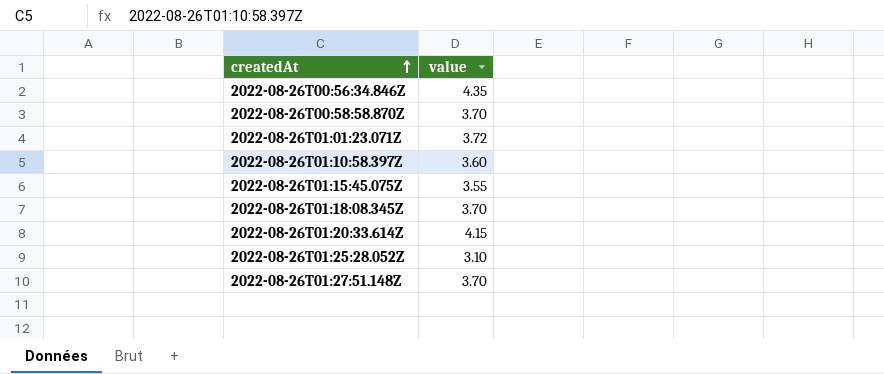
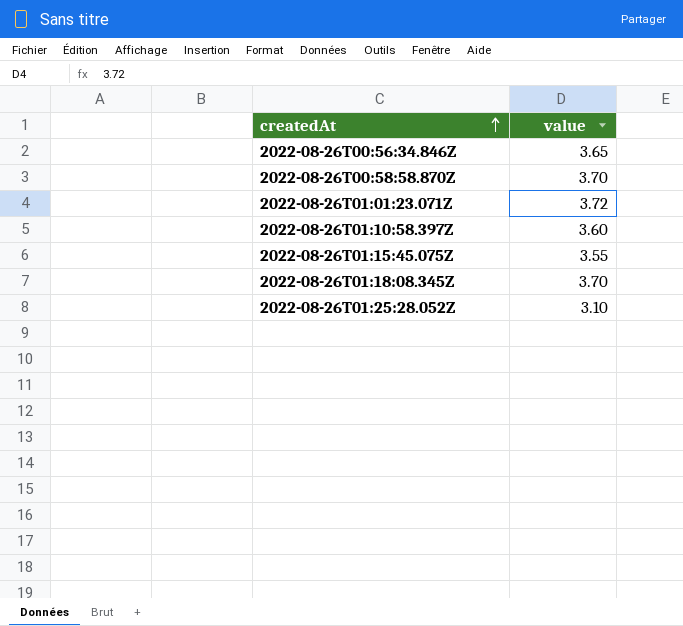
row 2022-08-26T01:20:33.614Z: 4.15 -> none
row 2022-08-26T01:27:51.148Z: 3.70 -> none
2022-08-26T00:56:34.846Z | value: 4.35 -> 3.65

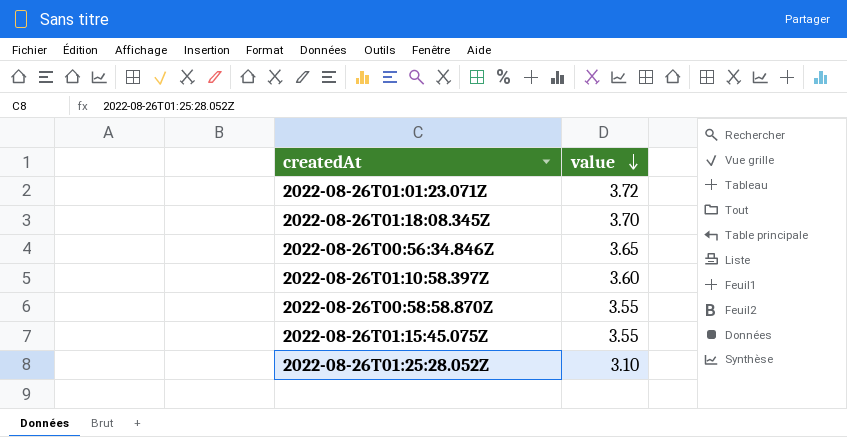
row order: createdAt ascending -> value descending
2022-08-26T00:58:58.870Z | value: 3.70 -> 3.55

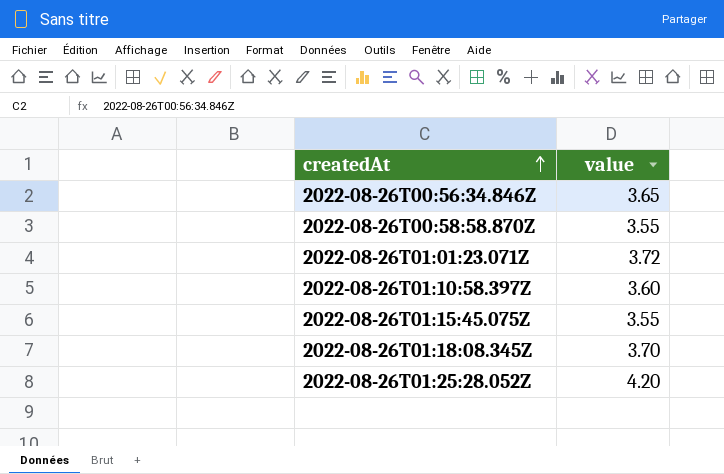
row order: value descending -> createdAt ascending
2022-08-26T01:25:28.052Z | value: 3.10 -> 4.20

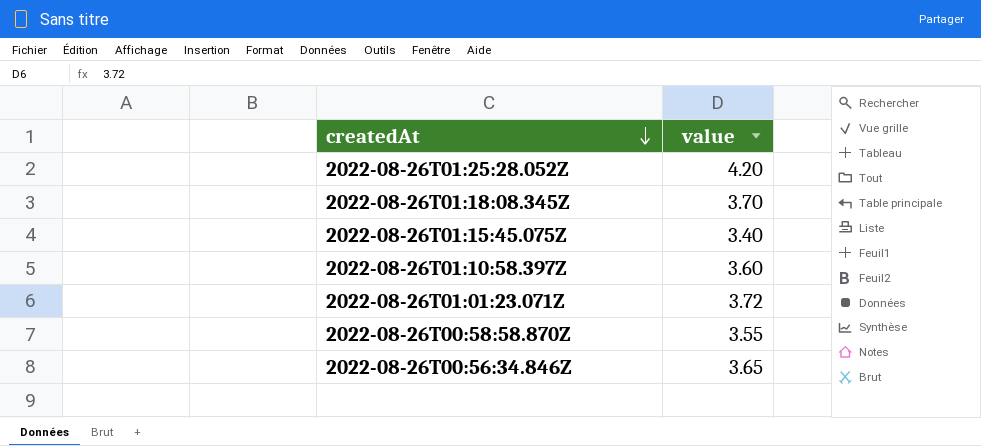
row order: createdAt ascending -> createdAt descending
2022-08-26T01:15:45.075Z | value: 3.55 -> 3.40

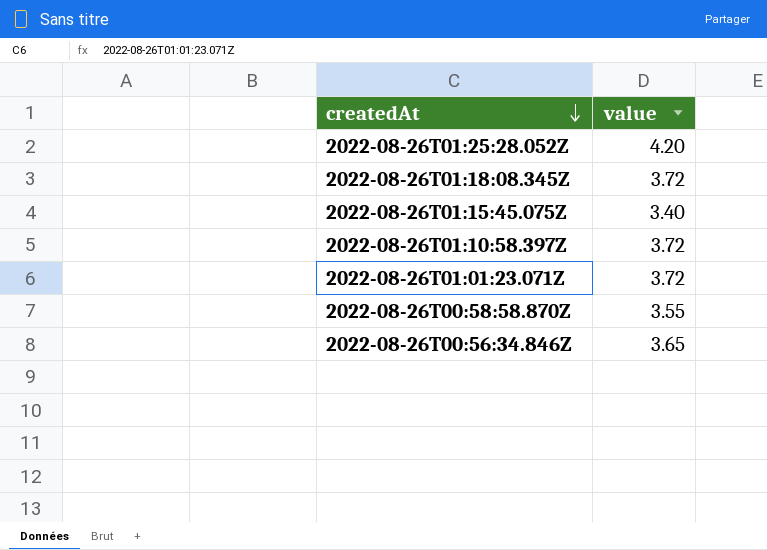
2022-08-26T01:18:08.345Z | value: 3.70 -> 3.72
2022-08-26T01:10:58.397Z | value: 3.60 -> 3.72

